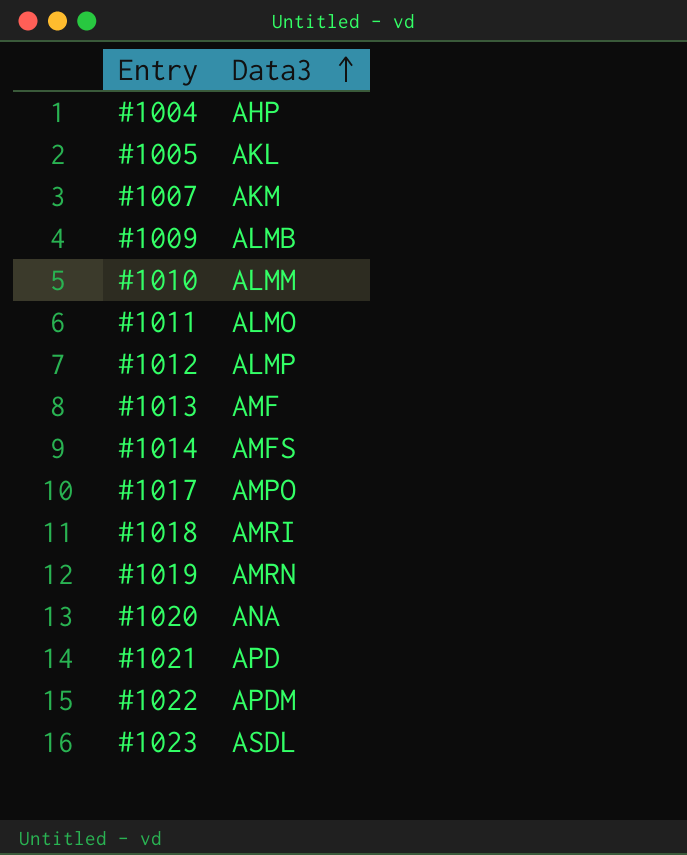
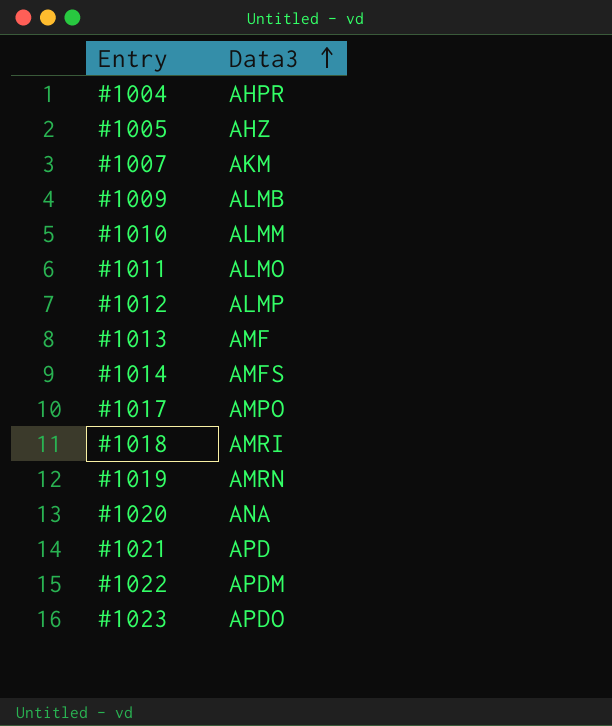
#1004 | Data3: AHP -> AHPR
#1005 | Data3: AKL -> AHZ
#1023 | Data3: ASDL -> APDO

